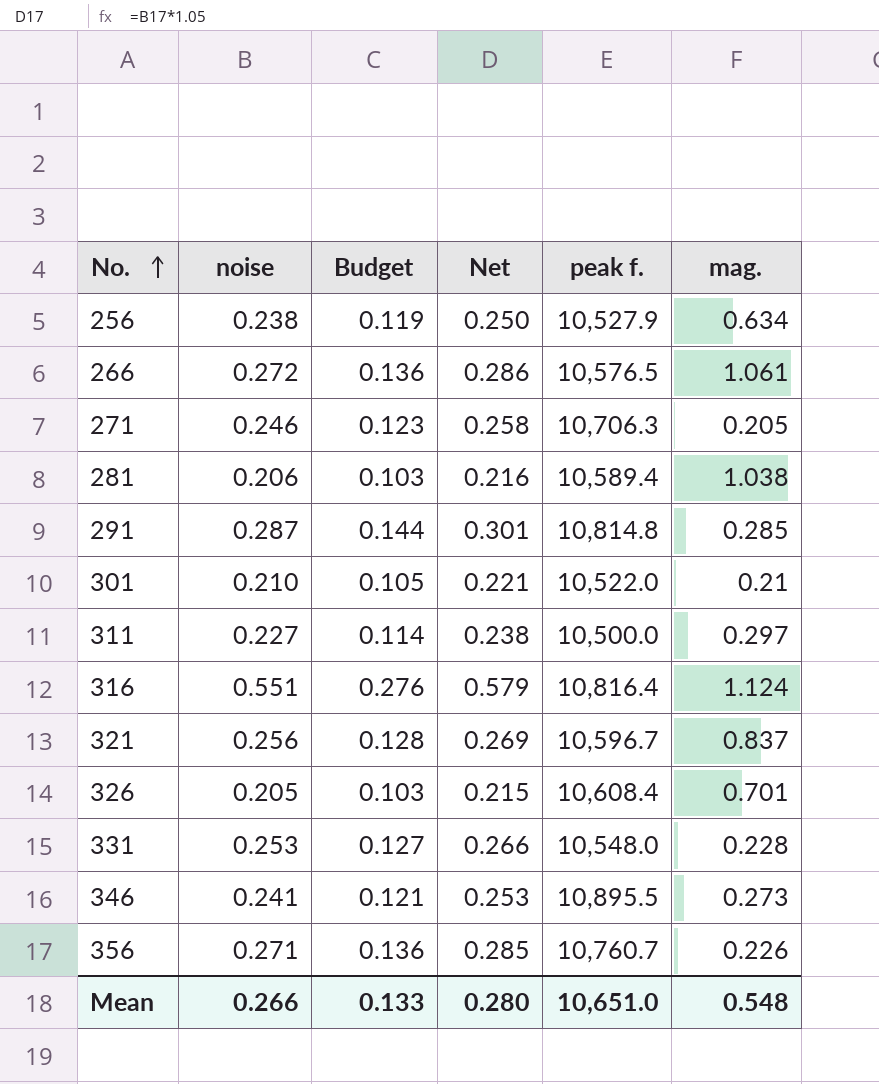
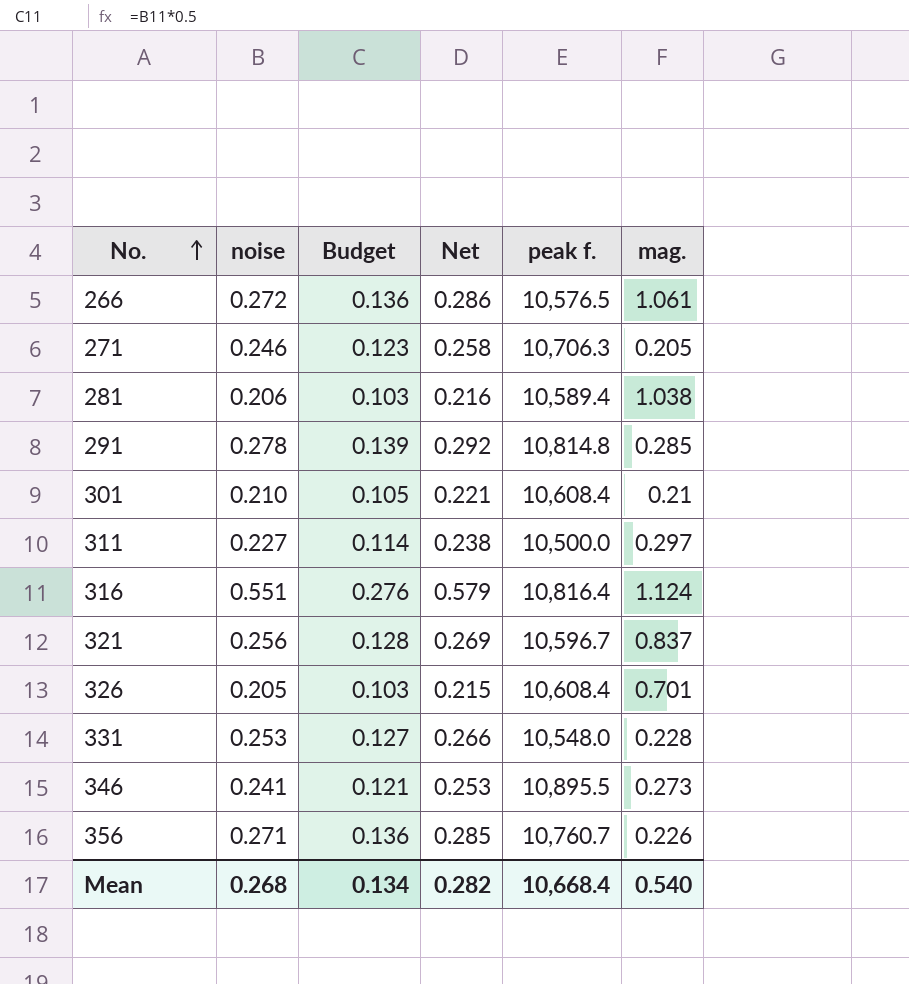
row 256: 0.238 | 0.119 | 0.250 | 10,527.9 | 0.634 -> none
291 | noise: 0.287 -> 0.278
291 | Budget: 0.144 -> 0.139
291 | Net: 0.301 -> 0.292
301 | peak f.: 10,522.0 -> 10,608.4
Mean | noise: 0.266 -> 0.268
Mean | Budget: 0.133 -> 0.134
Mean | Net: 0.280 -> 0.282
Mean | peak f.: 10,651.0 -> 10,668.4
Mean | mag.: 0.548 -> 0.540

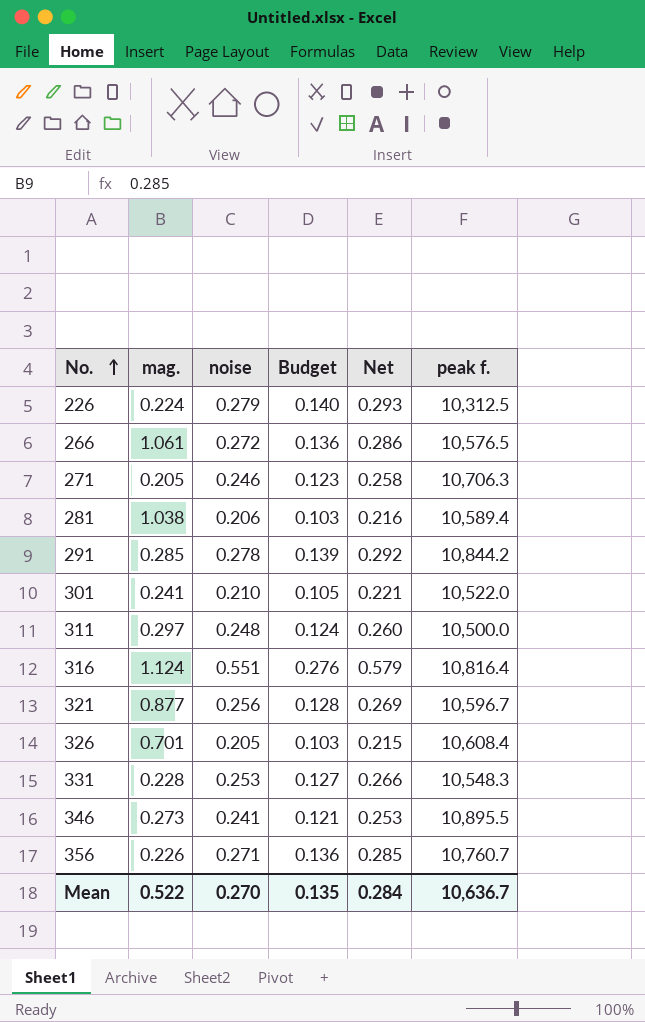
column mag. | position: 6 -> 2
row 226: none -> 0.224 | 0.279 | 0.140 | 0.293 | 10,312.5
291 | peak f.: 10,814.8 -> 10,844.2
301 | mag.: 0.21 -> 0.241
301 | peak f.: 10,608.4 -> 10,522.0
311 | noise: 0.227 -> 0.248
311 | Budget: 0.114 -> 0.124
311 | Net: 0.238 -> 0.260
321 | mag.: 0.837 -> 0.877
331 | peak f.: 10,548.0 -> 10,548.3
Mean | mag.: 0.540 -> 0.522
Mean | noise: 0.268 -> 0.270
Mean | Budget: 0.134 -> 0.135
Mean | Net: 0.282 -> 0.284
Mean | peak f.: 10,668.4 -> 10,636.7

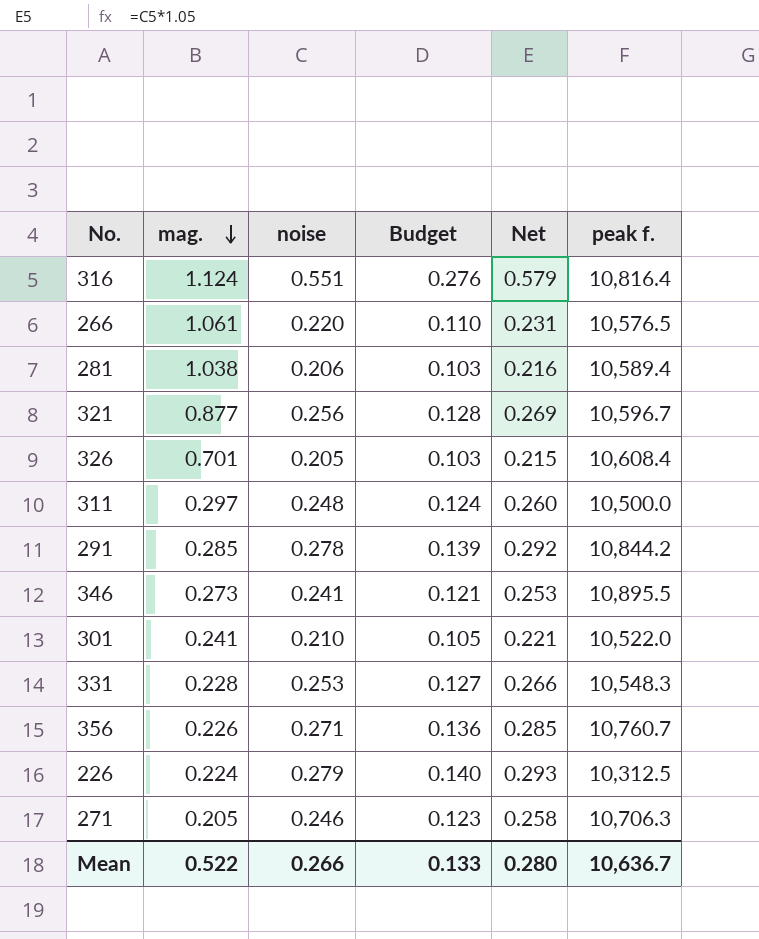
row order: No. ascending -> mag. descending
266 | noise: 0.272 -> 0.220
266 | Budget: 0.136 -> 0.110
266 | Net: 0.286 -> 0.231
Mean | noise: 0.270 -> 0.266
Mean | Budget: 0.135 -> 0.133
Mean | Net: 0.284 -> 0.280

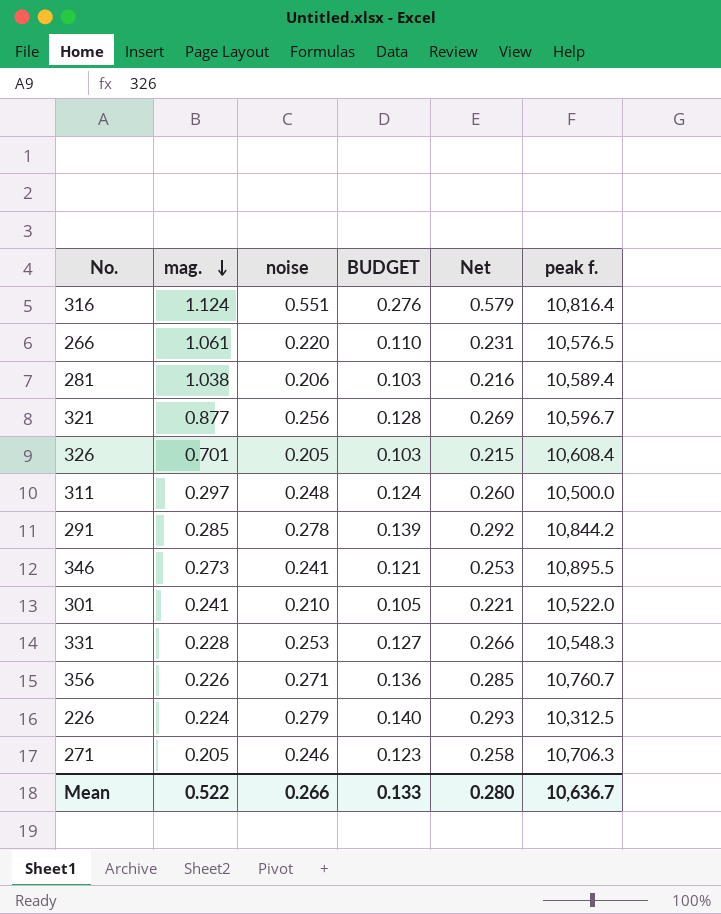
column name: Budget -> BUDGET

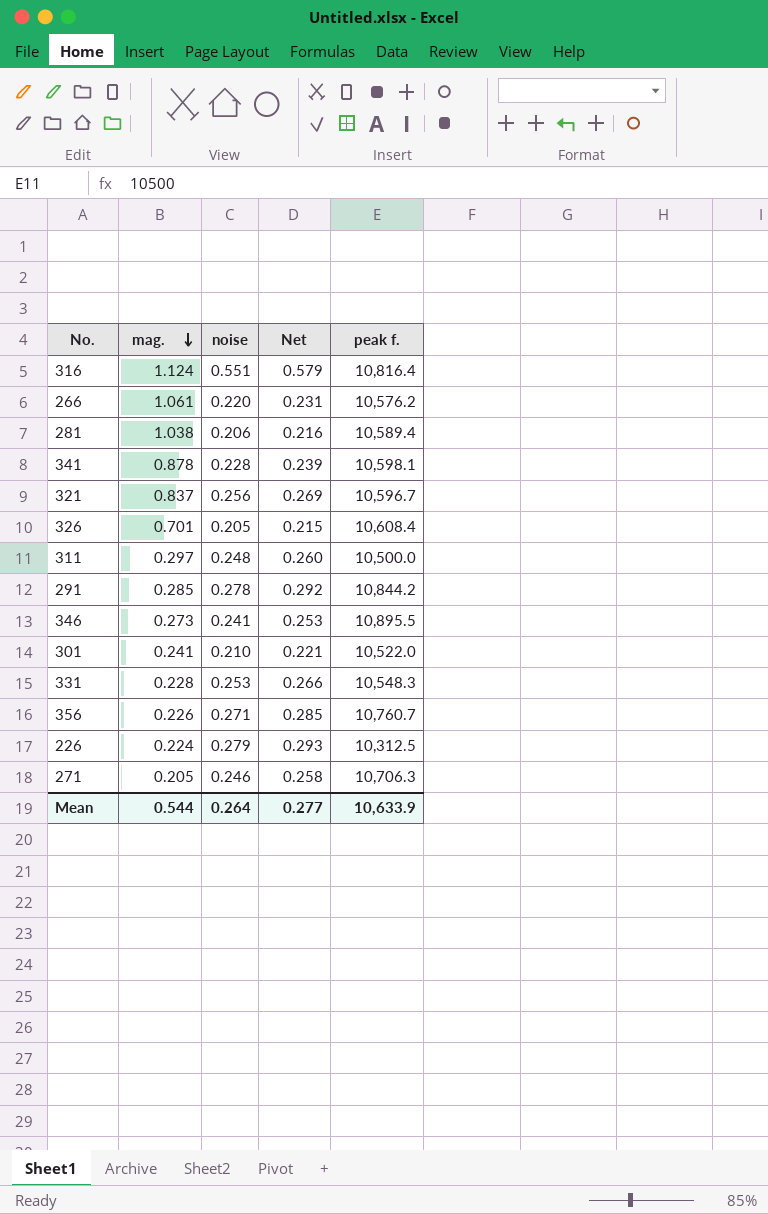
column BUDGET | formula: [noise] * 0.5 -> none
266 | peak f.: 10,576.5 -> 10,576.2
row 341: none -> 0.878 | 0.228 | 0.239 | 10,598.1
321 | mag.: 0.877 -> 0.837
Mean | mag.: 0.522 -> 0.544
Mean | noise: 0.266 -> 0.264
Mean | Net: 0.280 -> 0.277
Mean | peak f.: 10,636.7 -> 10,633.9

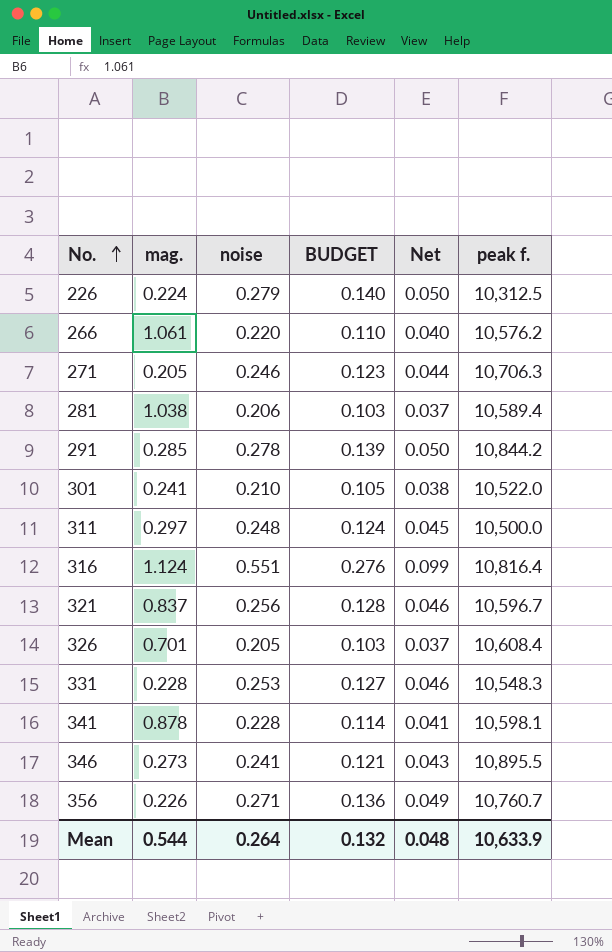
row order: mag. descending -> No. ascending
column BUDGET | formula: none -> [noise] * 0.5
column Net | formula: [noise] * 1.05 -> [noise] * 0.18
Mean | Net: 0.277 -> 0.048

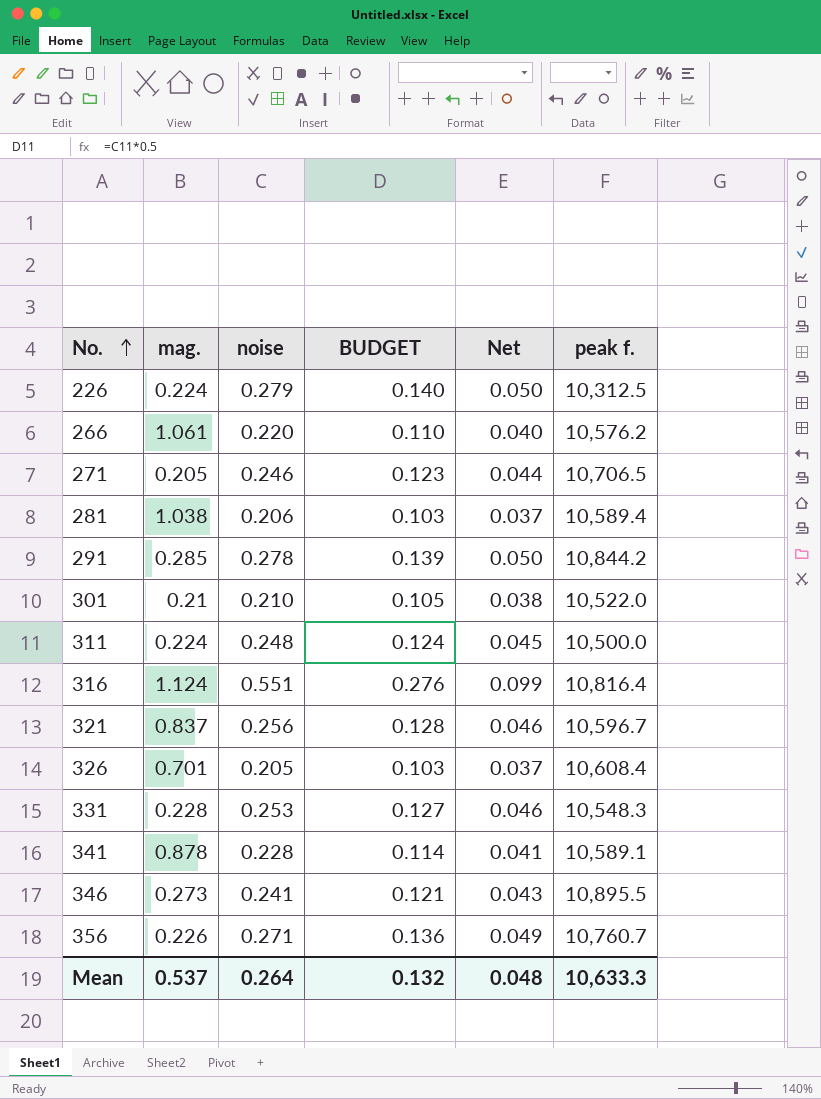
271 | peak f.: 10,706.3 -> 10,706.5
301 | mag.: 0.241 -> 0.21
311 | mag.: 0.297 -> 0.224
341 | peak f.: 10,598.1 -> 10,589.1
Mean | mag.: 0.544 -> 0.537
Mean | peak f.: 10,633.9 -> 10,633.3

